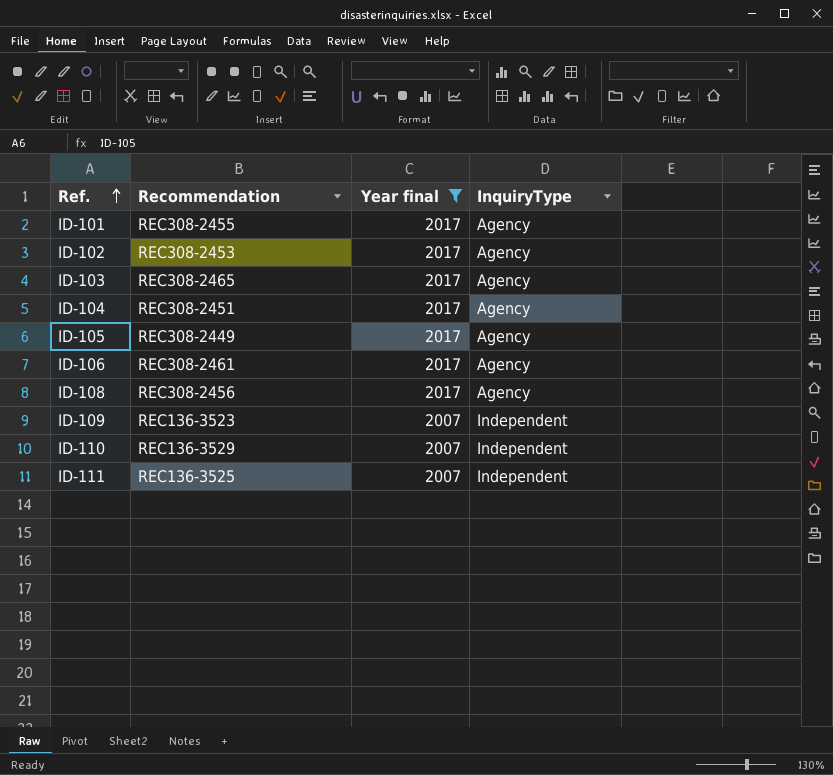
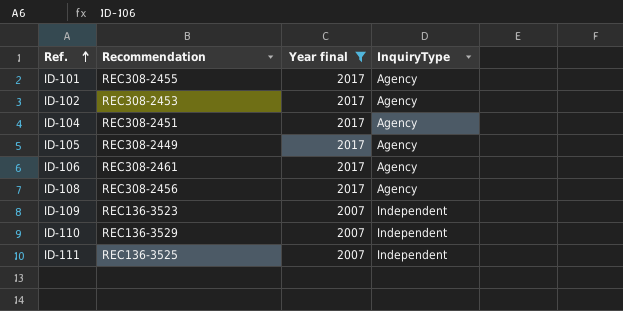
row ID-103: REC308-2465 | 2017 | Agency -> none

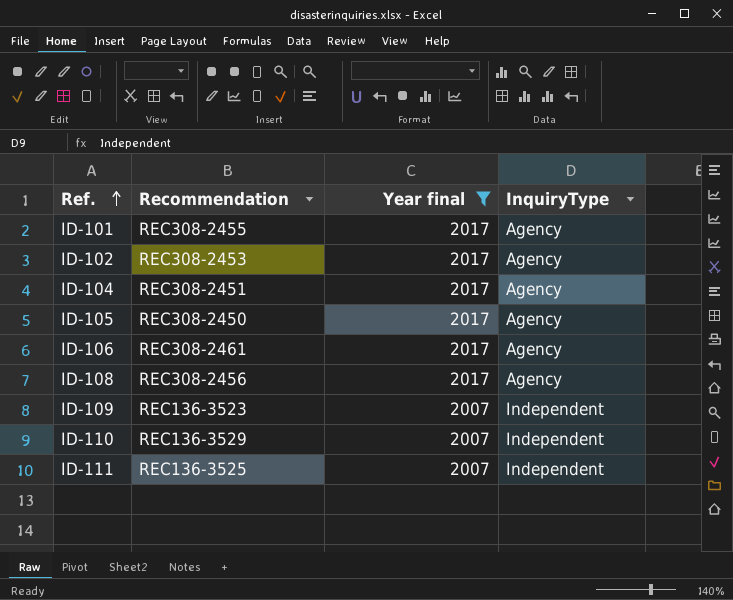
ID-105 | Recommendation: REC308-2449 -> REC308-2450

